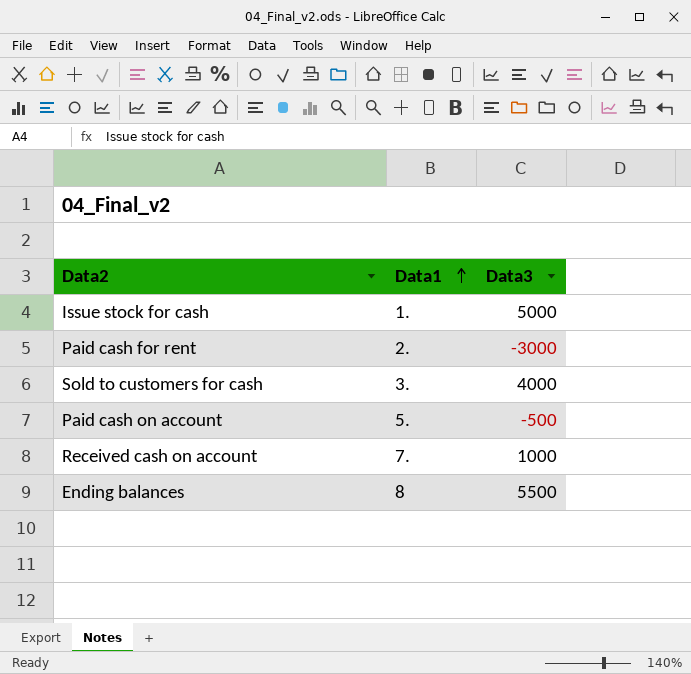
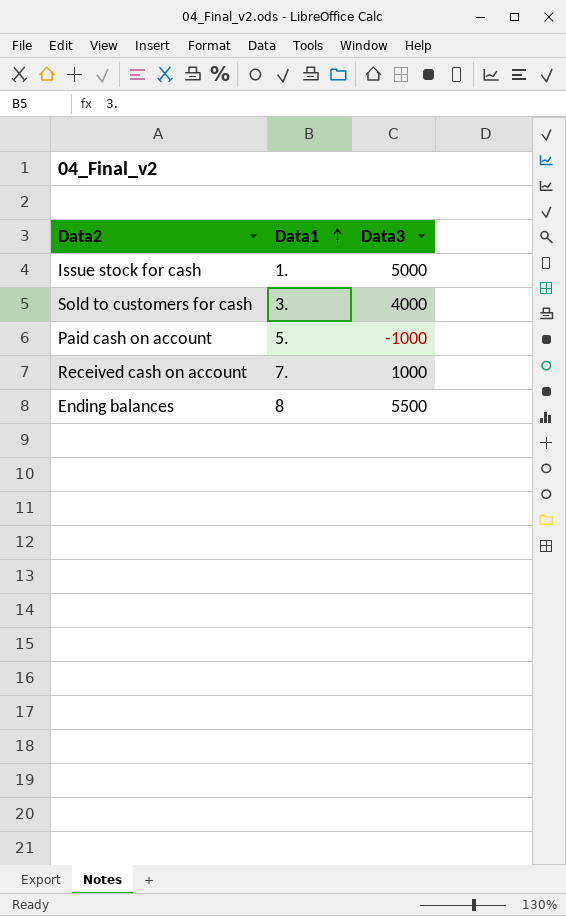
row Paid cash for rent: 2. | -3000 -> none
Paid cash on account | Data3: -500 -> -1000

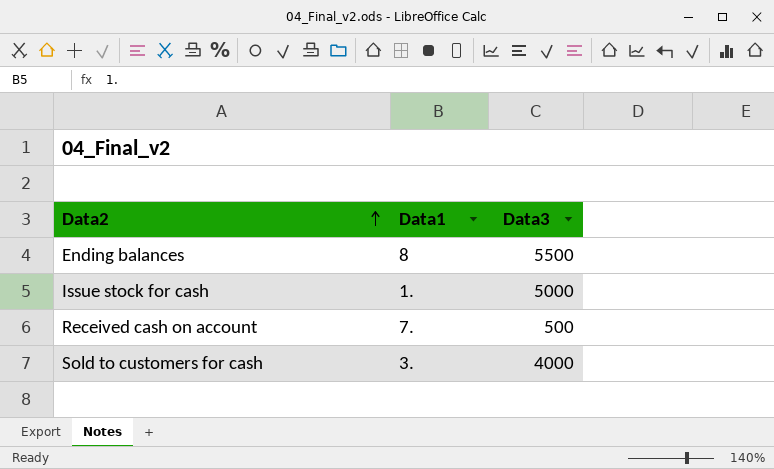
row order: Data1 ascending -> Data2 ascending
row Paid cash on account: 5. | -1000 -> none
Received cash on account | Data3: 1000 -> 500

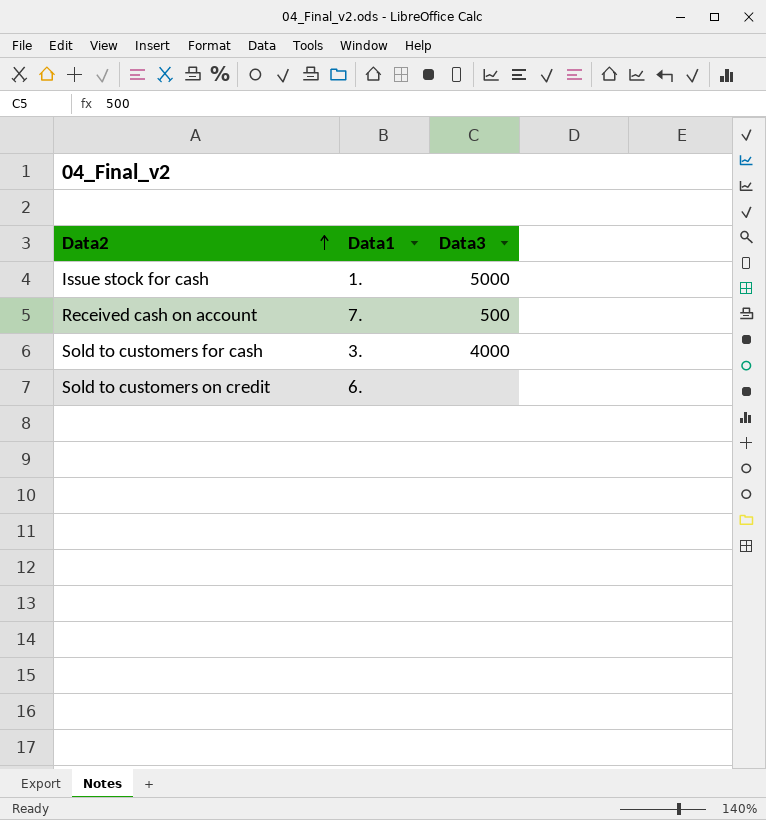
row Ending balances: 8 | 5500 -> none
row Sold to customers on credit: none -> 6. | none

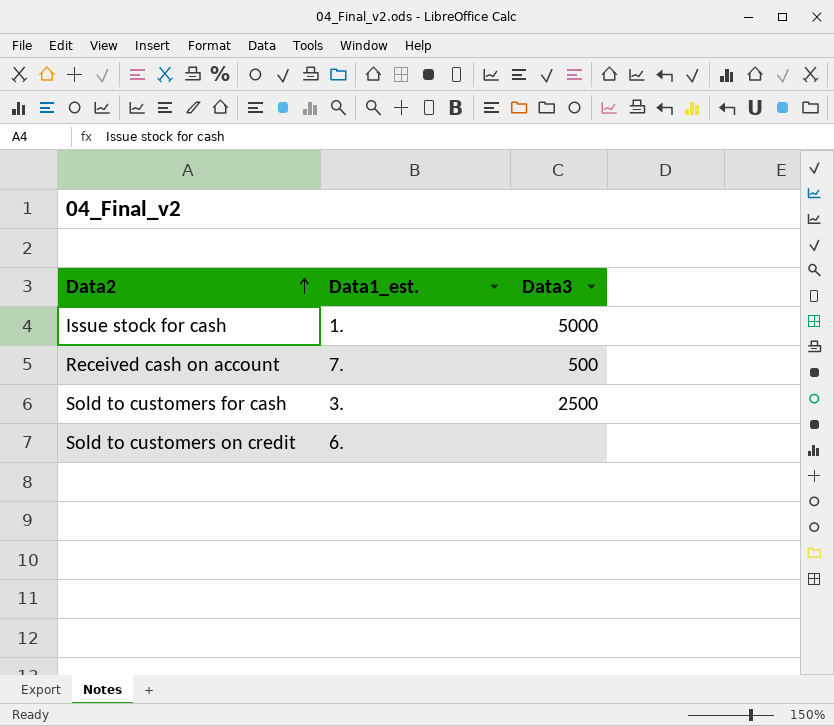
column name: Data1 -> Data1_est.
Sold to customers for cash | Data3: 4000 -> 2500

